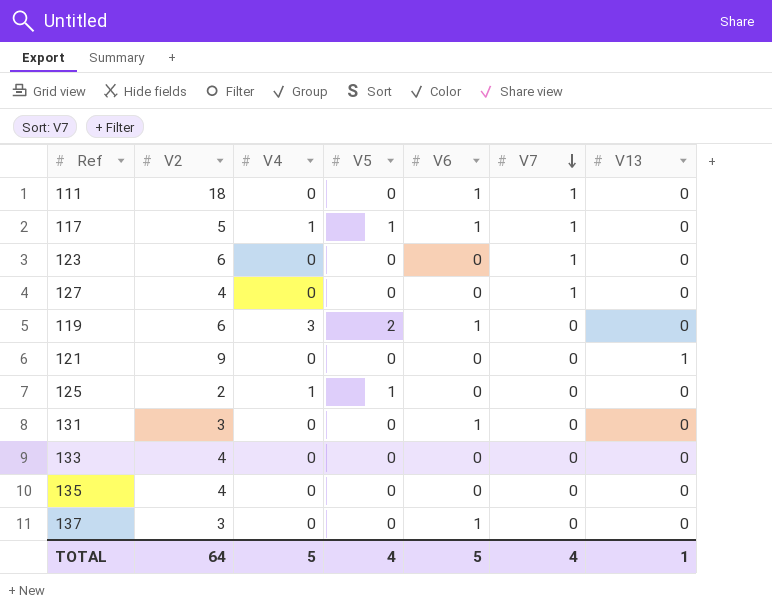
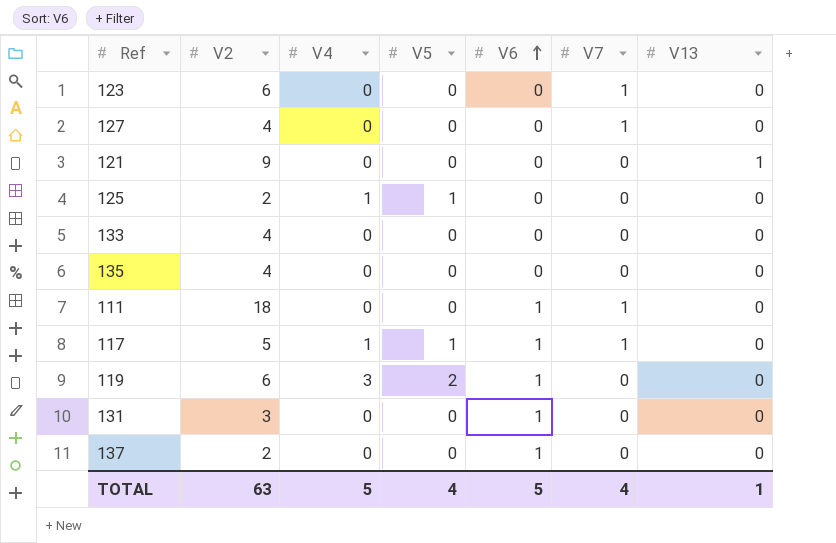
row order: V7 descending -> V6 ascending
137 | V2: 3 -> 2
TOTAL | V2: 64 -> 63

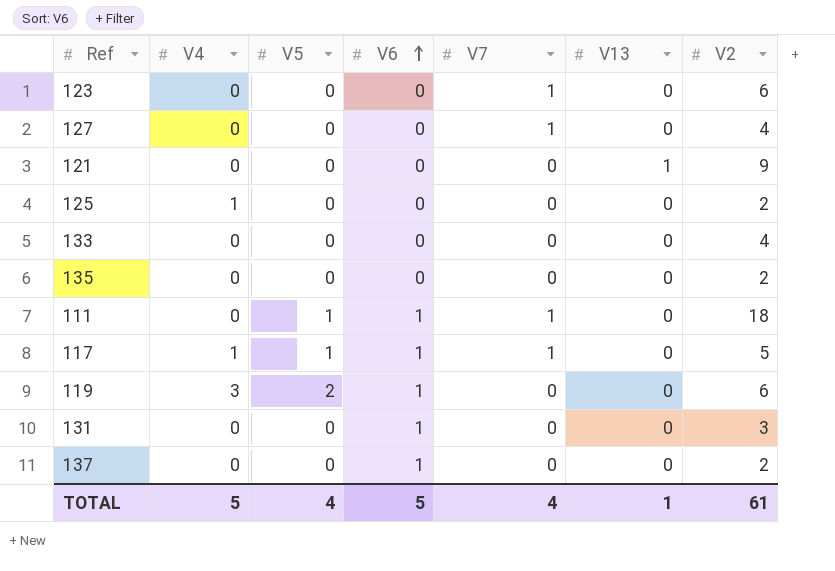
column V2 | position: 2 -> 7
125 | V5: 1 -> 0
135 | V2: 4 -> 2
111 | V5: 0 -> 1
TOTAL | V2: 63 -> 61

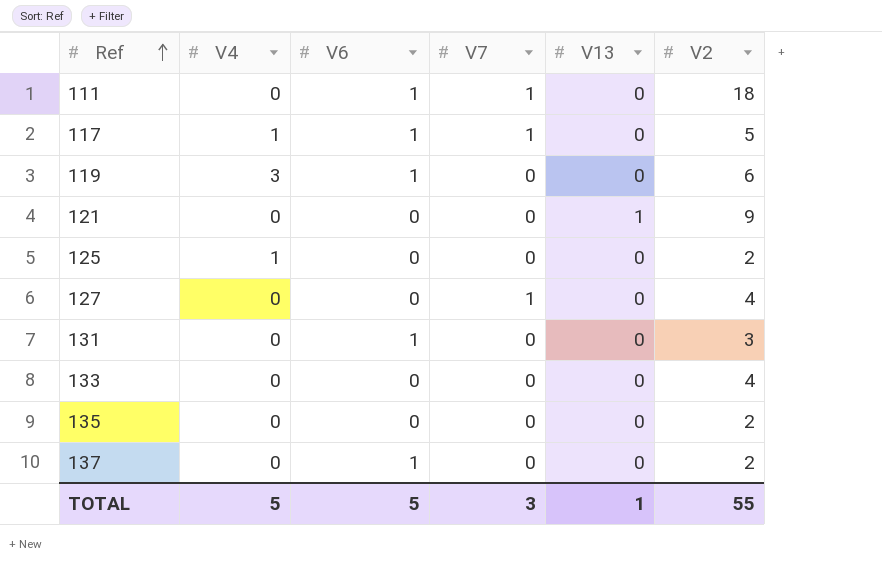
row order: V6 ascending -> Ref ascending
column V5 | position: 3 -> none
row 123: 0 | 0 | 0 | 1 | 0 | 6 -> none
TOTAL | V7: 4 -> 3
TOTAL | V2: 61 -> 55

